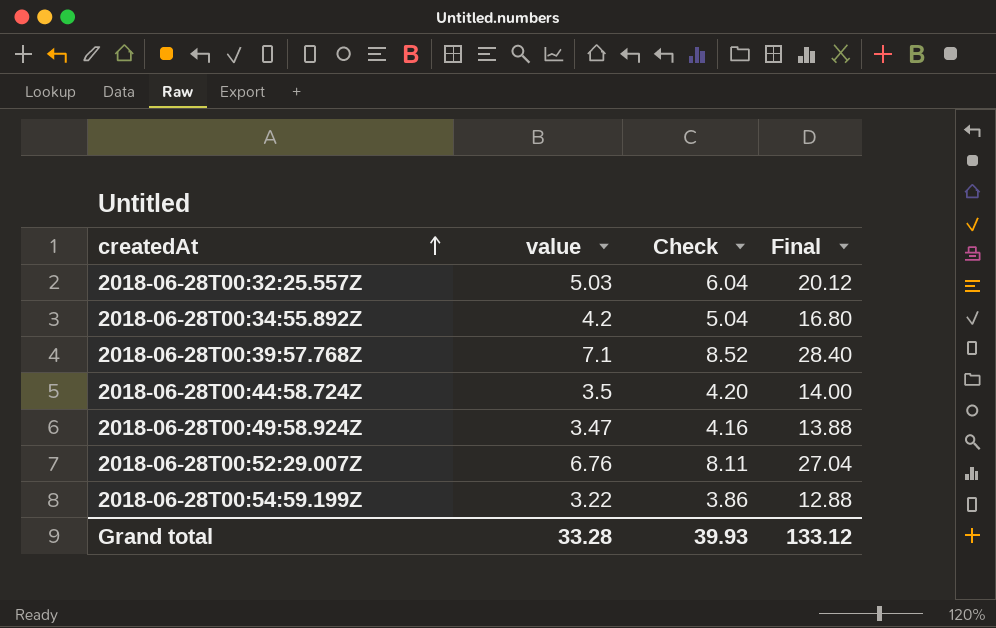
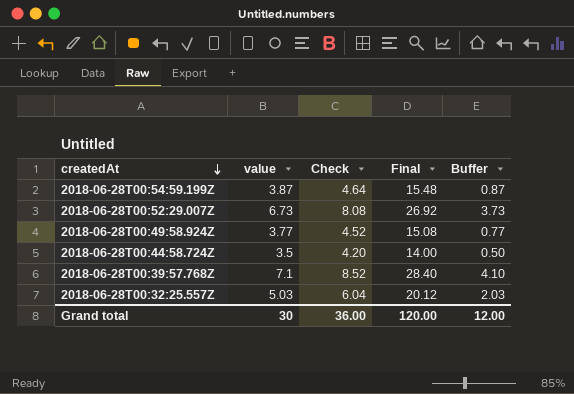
row order: createdAt ascending -> createdAt descending
column Buffer | formula: none -> [value] - 3
row 2018-06-28T00:34:55.892Z: 4.2 | 5.04 | 16.80 -> none
2018-06-28T00:54:59.199Z | value: 3.22 -> 3.87
2018-06-28T00:54:59.199Z | Check: 3.86 -> 4.64
2018-06-28T00:54:59.199Z | Final: 12.88 -> 15.48
2018-06-28T00:52:29.007Z | value: 6.76 -> 6.73
2018-06-28T00:52:29.007Z | Check: 8.11 -> 8.08
2018-06-28T00:52:29.007Z | Final: 27.04 -> 26.92
2018-06-28T00:49:58.924Z | value: 3.47 -> 3.77
2018-06-28T00:49:58.924Z | Check: 4.16 -> 4.52
2018-06-28T00:49:58.924Z | Final: 13.88 -> 15.08
Grand total | value: 33.28 -> 30
Grand total | Check: 39.93 -> 36.00
Grand total | Final: 133.12 -> 120.00

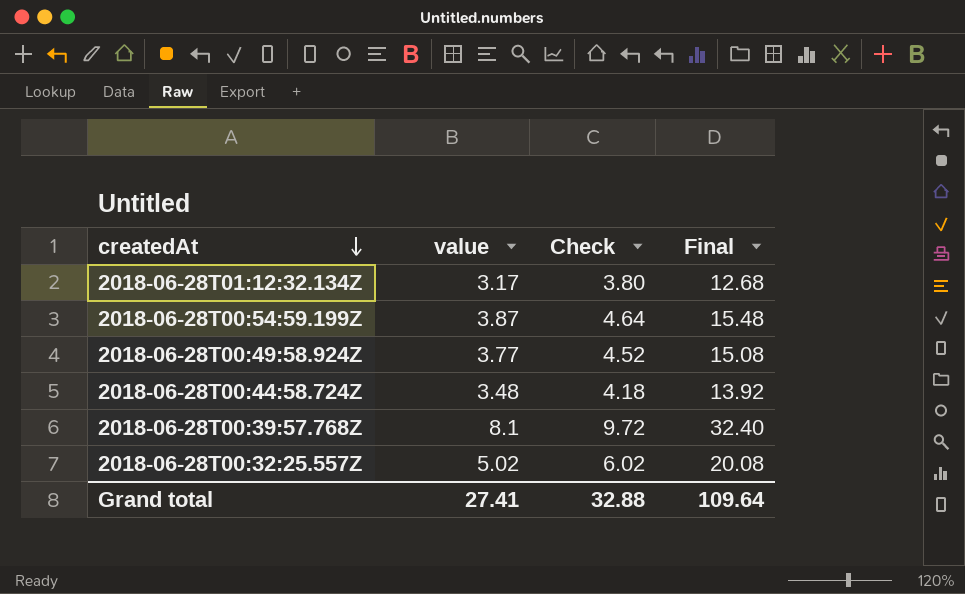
column Buffer | formula: [value] - 3 -> none
row 2018-06-28T00:52:29.007Z: 6.73 | 8.08 | 26.92 | 3.73 -> none
row 2018-06-28T01:12:32.134Z: none -> 3.17 | 3.80 | 12.68
2018-06-28T00:44:58.724Z | value: 3.5 -> 3.48
2018-06-28T00:44:58.724Z | Check: 4.20 -> 4.18
2018-06-28T00:44:58.724Z | Final: 14.00 -> 13.92
2018-06-28T00:39:57.768Z | value: 7.1 -> 8.1
2018-06-28T00:39:57.768Z | Check: 8.52 -> 9.72
2018-06-28T00:39:57.768Z | Final: 28.40 -> 32.40
2018-06-28T00:32:25.557Z | value: 5.03 -> 5.02
2018-06-28T00:32:25.557Z | Check: 6.04 -> 6.02
2018-06-28T00:32:25.557Z | Final: 20.12 -> 20.08
Grand total | value: 30 -> 27.41
Grand total | Check: 36.00 -> 32.88
Grand total | Final: 120.00 -> 109.64

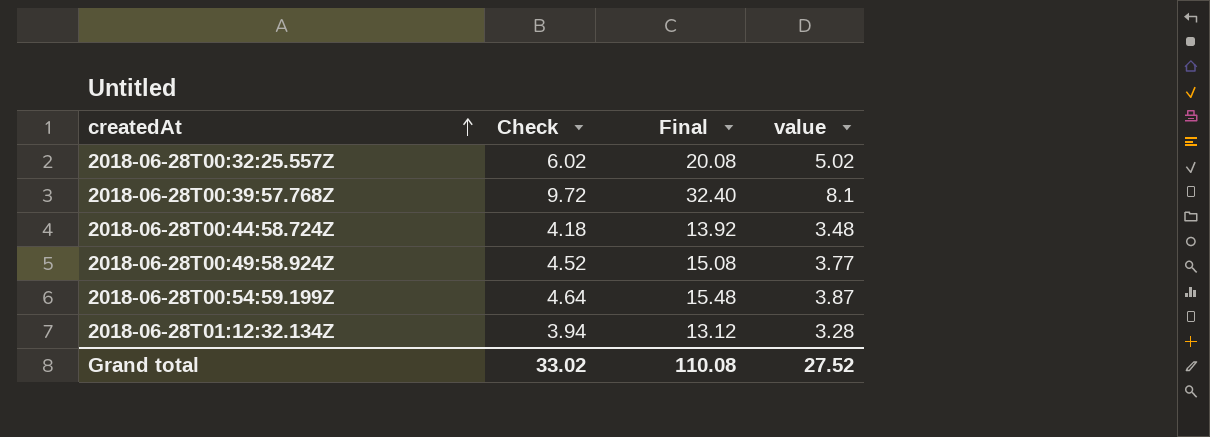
row order: createdAt descending -> createdAt ascending
column value | position: 2 -> 4
2018-06-28T01:12:32.134Z | Check: 3.80 -> 3.94
2018-06-28T01:12:32.134Z | Final: 12.68 -> 13.12
2018-06-28T01:12:32.134Z | value: 3.17 -> 3.28
Grand total | Check: 32.88 -> 33.02
Grand total | Final: 109.64 -> 110.08
Grand total | value: 27.41 -> 27.52

